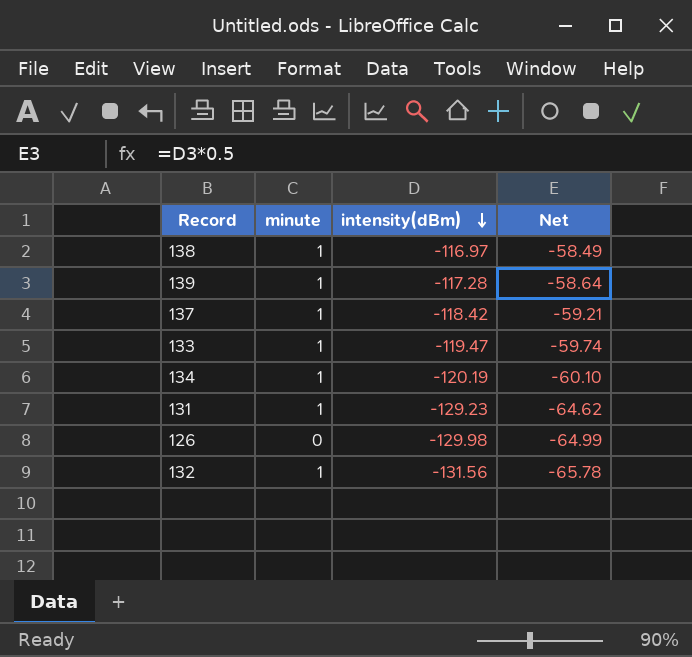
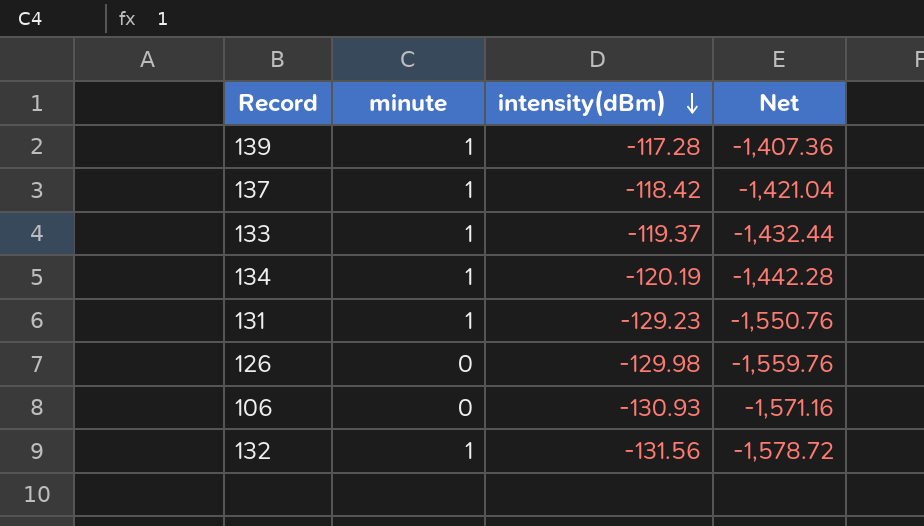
column Net | formula: [intensity(dBm)] * 0.5 -> [intensity(dBm)] * 12
row 138: 1 | -116.97 | -58.49 -> none
133 | intensity(dBm): -119.47 -> -119.37
row 106: none -> 0 | -130.93 | -1,571.16

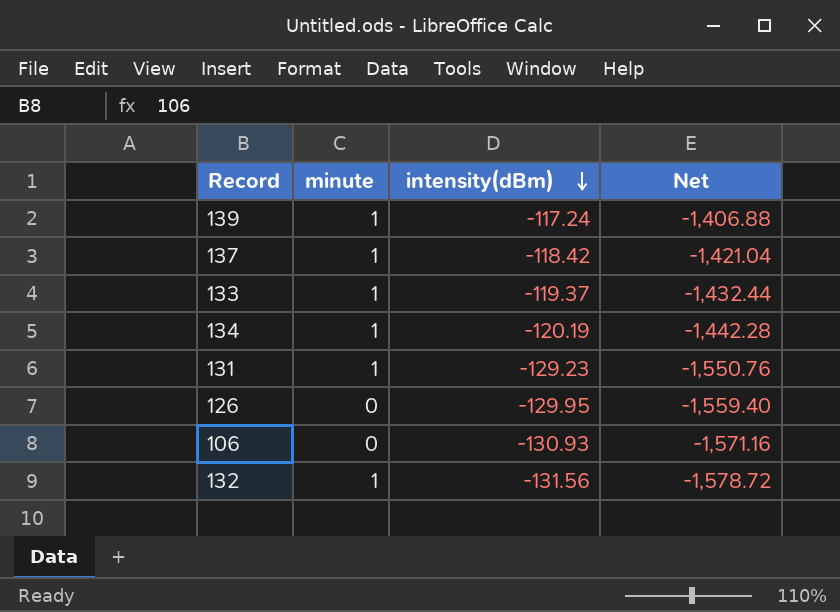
139 | intensity(dBm): -117.28 -> -117.24
139 | Net: -1,407.36 -> -1,406.88
126 | intensity(dBm): -129.98 -> -129.95
126 | Net: -1,559.76 -> -1,559.40

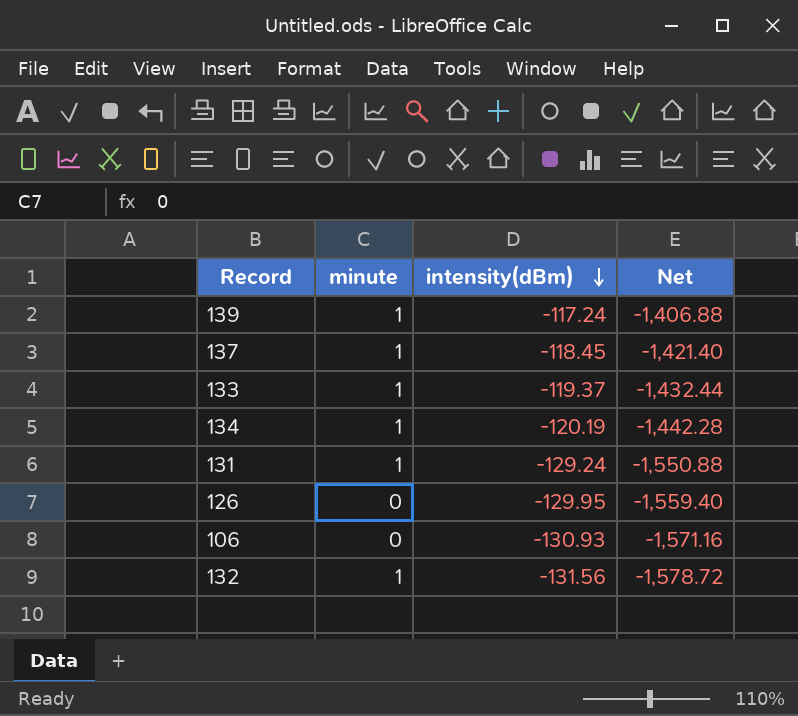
137 | intensity(dBm): -118.42 -> -118.45
137 | Net: -1,421.04 -> -1,421.40
131 | intensity(dBm): -129.23 -> -129.24
131 | Net: -1,550.76 -> -1,550.88

